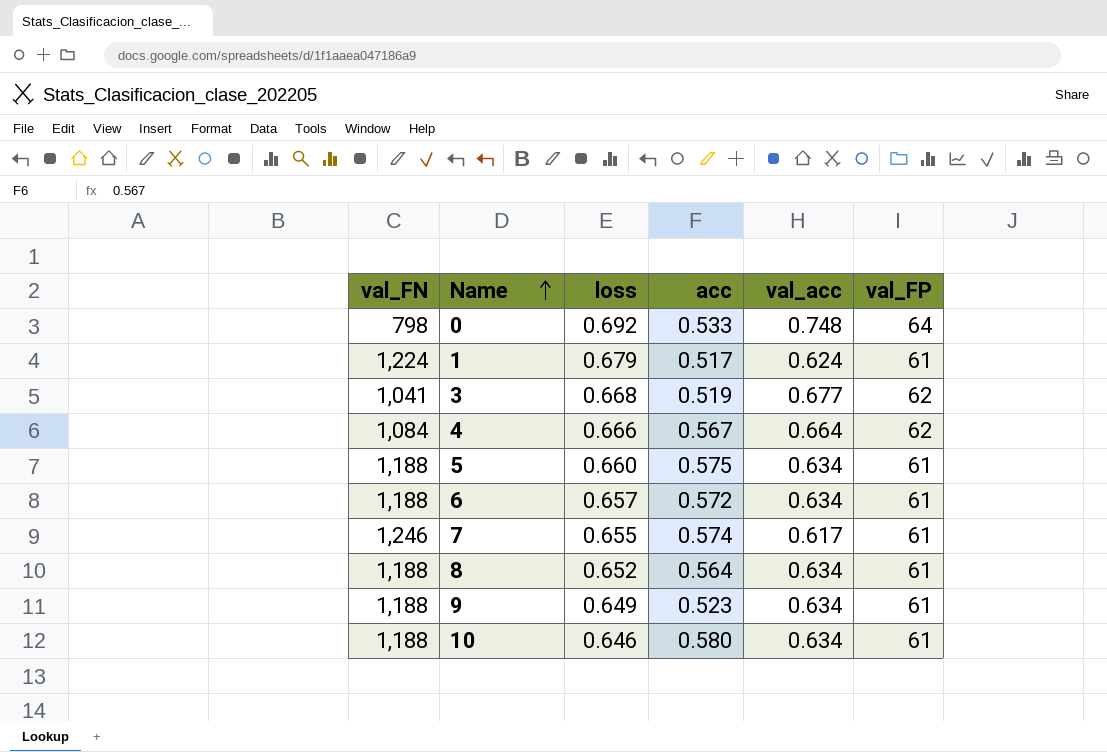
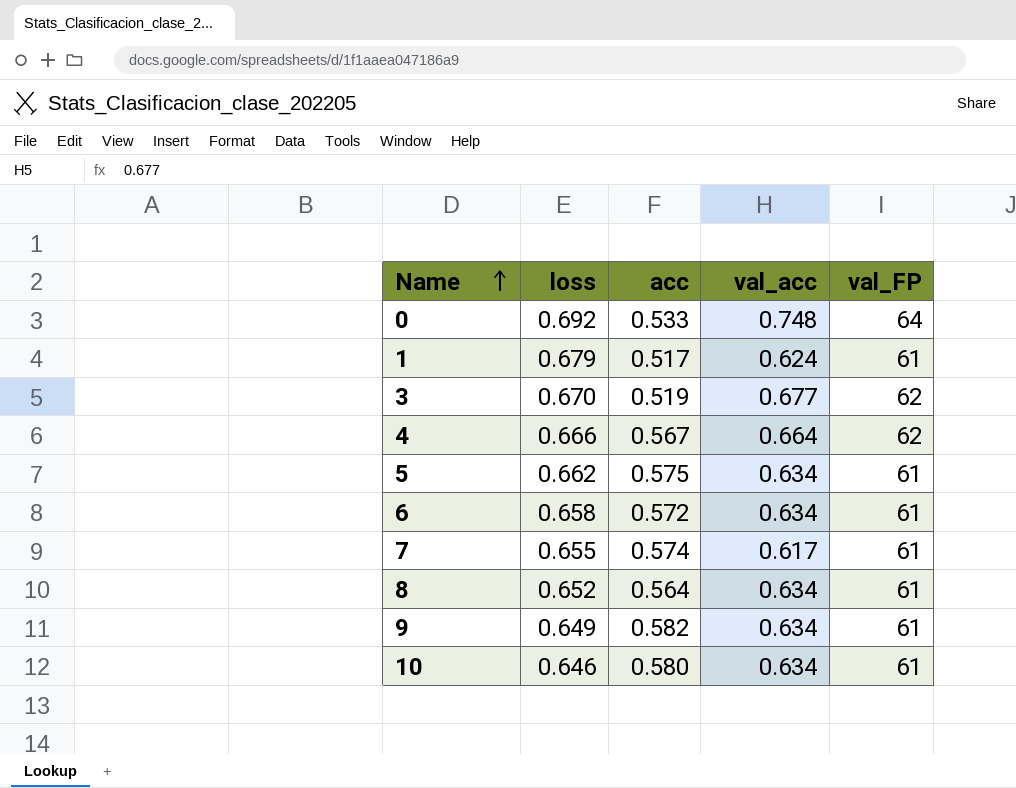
column val_FN | position: 1 -> none
3 | loss: 0.668 -> 0.670
5 | loss: 0.660 -> 0.662
6 | loss: 0.657 -> 0.658
9 | acc: 0.523 -> 0.582

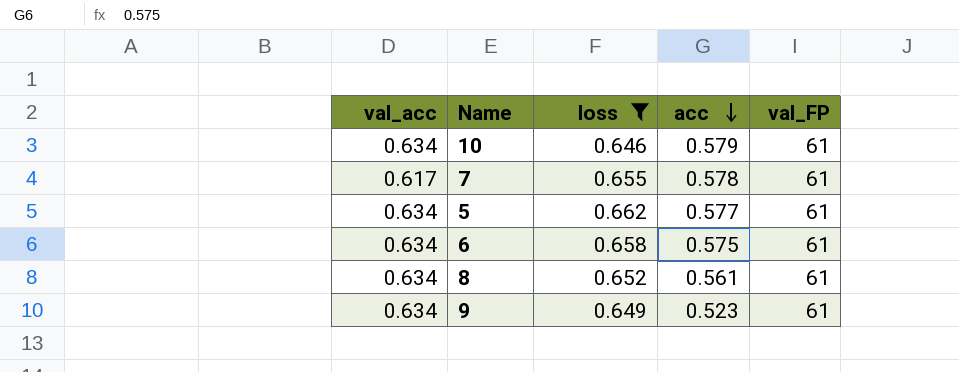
filter: none -> loss <= 0.662
row order: Name ascending -> acc descending
column val_acc | position: 4 -> 1
10 | acc: 0.580 -> 0.579
7 | acc: 0.574 -> 0.578
5 | acc: 0.575 -> 0.577
6 | acc: 0.572 -> 0.575
8 | acc: 0.564 -> 0.561
9 | acc: 0.582 -> 0.523

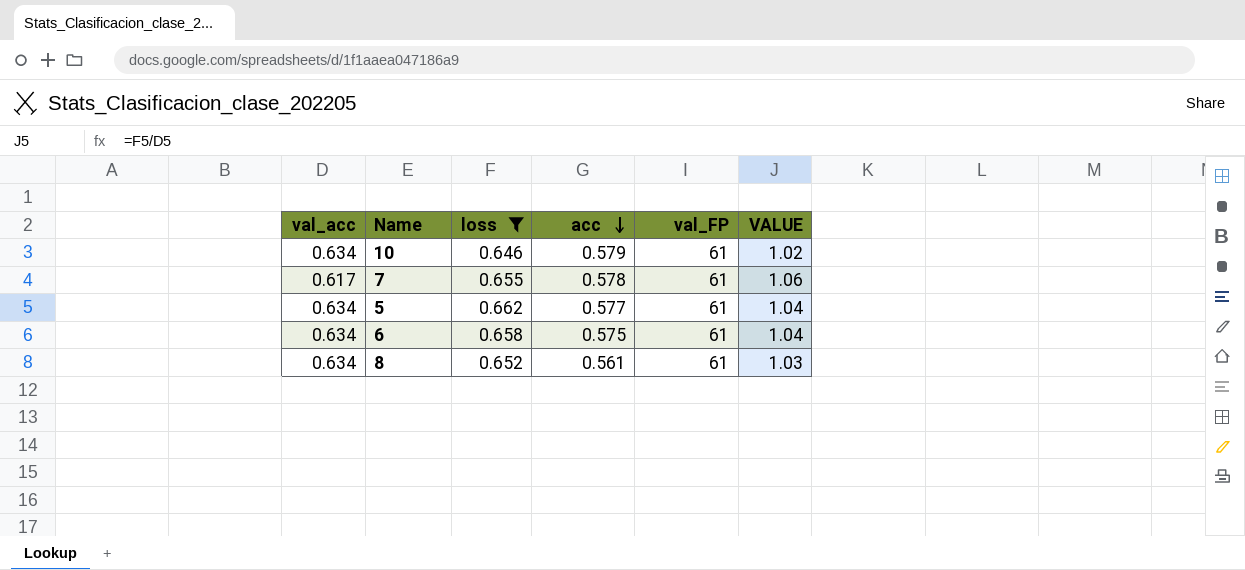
column VALUE | formula: none -> [loss] / [val_acc]
row 9: 0.634 | 0.649 | 0.523 | 61 -> none

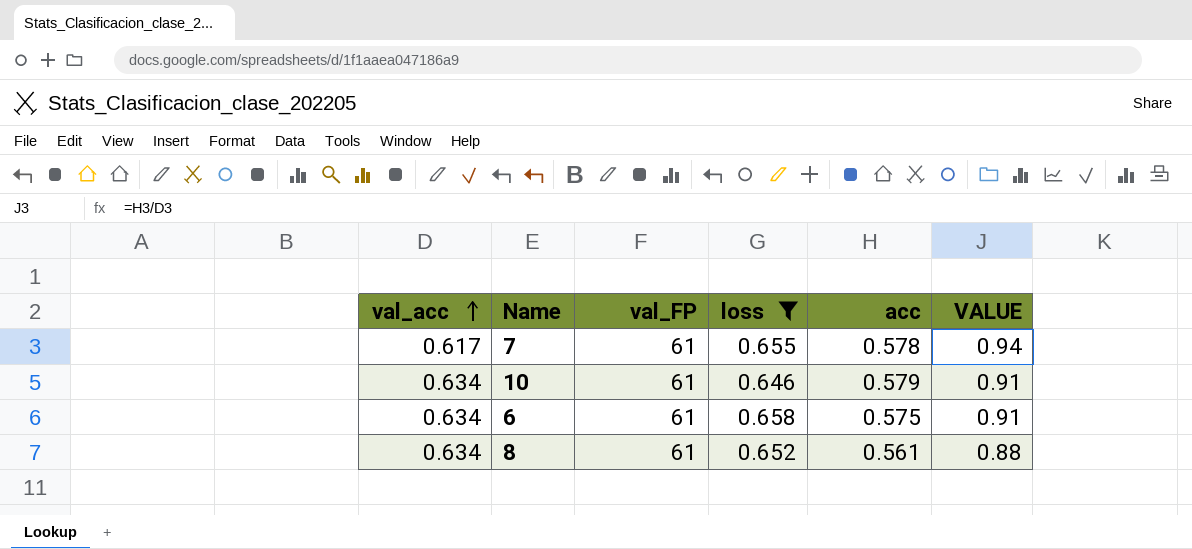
row order: acc descending -> val_acc ascending
column val_FP | position: 5 -> 3
column VALUE | formula: [loss] / [val_acc] -> [acc] / [val_acc]
row 5: 0.634 | 0.662 | 0.577 | 61 | 1.04 -> none

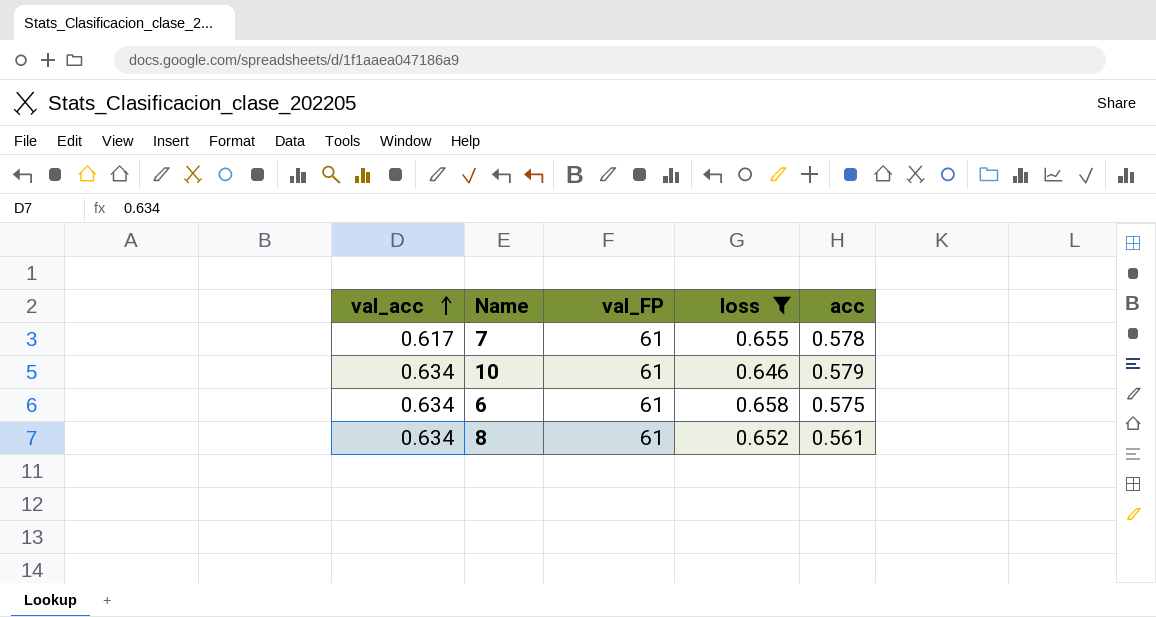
column VALUE | formula: [acc] / [val_acc] -> none

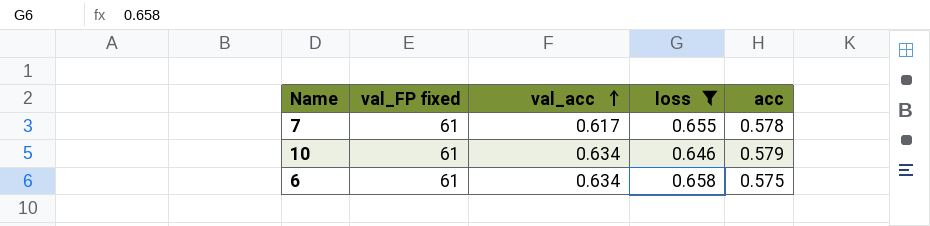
column name: val_FP -> val_FP fixed
column val_acc | position: 1 -> 3
row 8: 0.634 | 61 | 0.652 | 0.561 -> none

